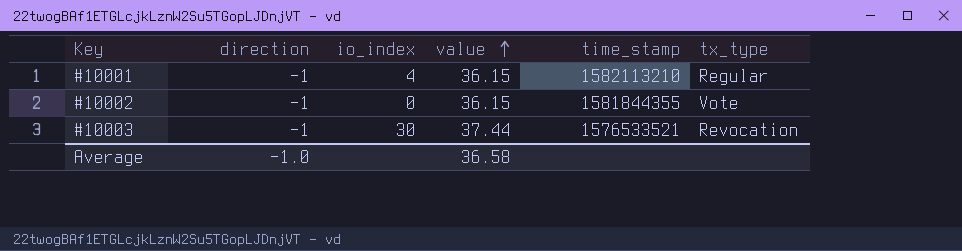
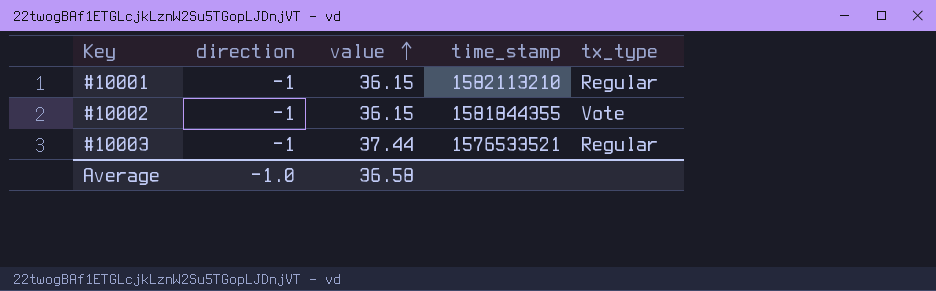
column io_index | position: 3 -> none
#10003 | tx_type: Revocation -> Regular

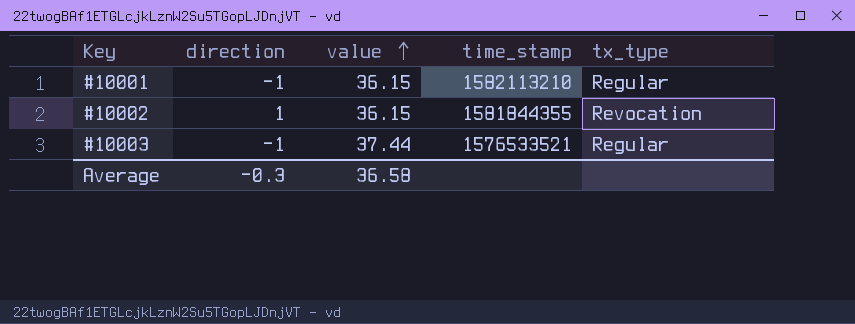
#10002 | direction: -1 -> 1
#10002 | tx_type: Vote -> Revocation
Average | direction: -1.0 -> -0.3

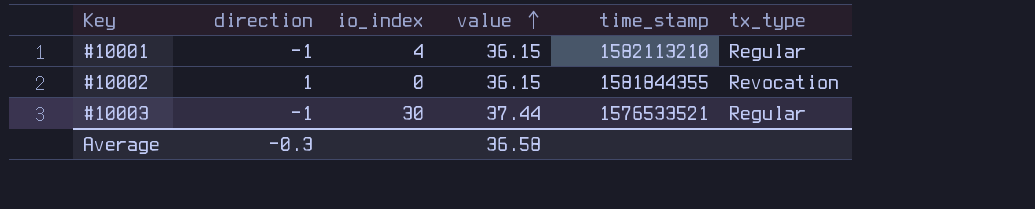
column io_index | position: none -> 3

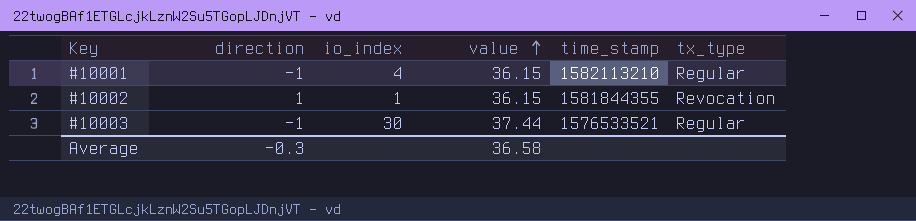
#10002 | io_index: 0 -> 1

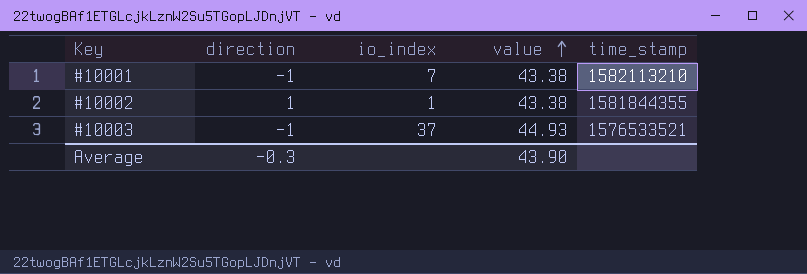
column tx_type | position: 6 -> none
#10001 | io_index: 4 -> 7
#10001 | value: 36.15 -> 43.38
#10002 | value: 36.15 -> 43.38
#10003 | io_index: 30 -> 37
#10003 | value: 37.44 -> 44.93
Average | value: 36.58 -> 43.90

